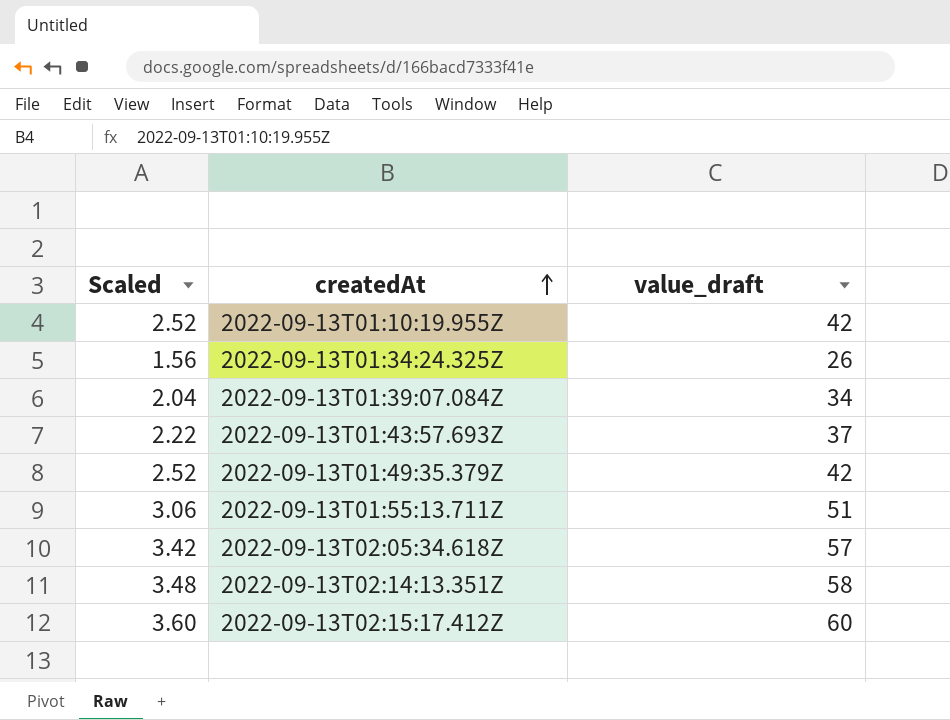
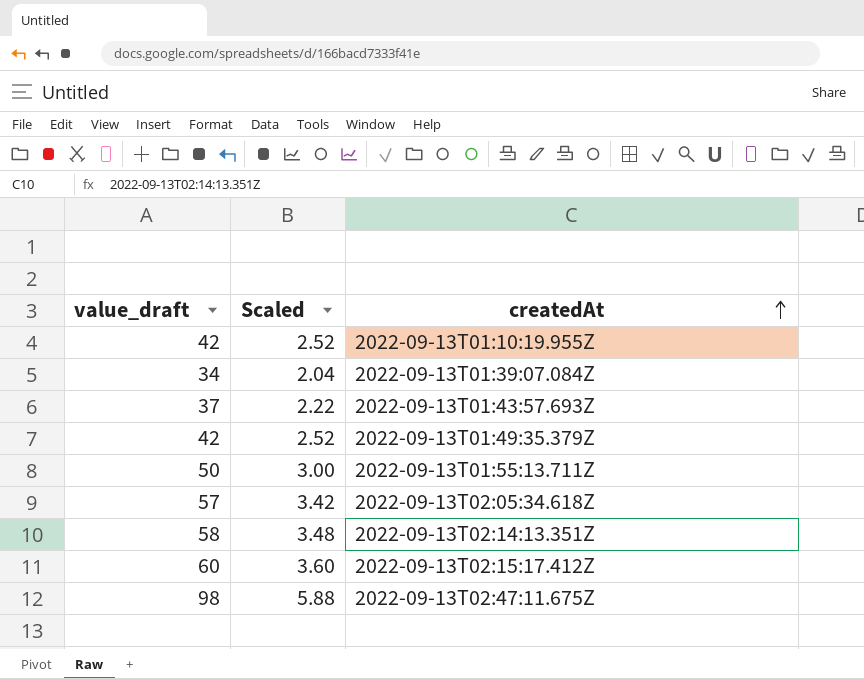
column value_draft | position: 3 -> 1
row 2022-09-13T01:34:24.325Z: 1.56 | 26 -> none
2022-09-13T01:55:13.711Z | value_draft: 51 -> 50
2022-09-13T01:55:13.711Z | Scaled: 3.06 -> 3.00
row 2022-09-13T02:47:11.675Z: none -> 98 | 5.88

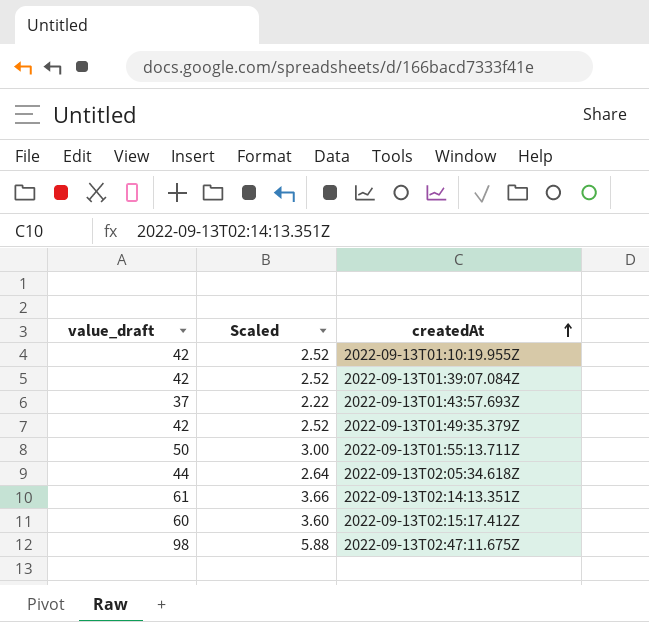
2022-09-13T01:39:07.084Z | value_draft: 34 -> 42
2022-09-13T01:39:07.084Z | Scaled: 2.04 -> 2.52
2022-09-13T02:05:34.618Z | value_draft: 57 -> 44
2022-09-13T02:05:34.618Z | Scaled: 3.42 -> 2.64
2022-09-13T02:14:13.351Z | value_draft: 58 -> 61
2022-09-13T02:14:13.351Z | Scaled: 3.48 -> 3.66

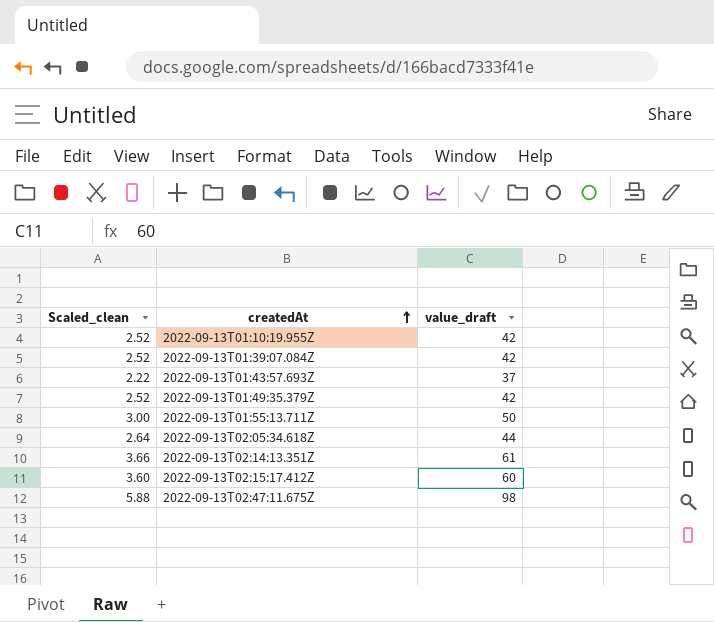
column name: Scaled -> Scaled_clean
column value_draft | position: 1 -> 3

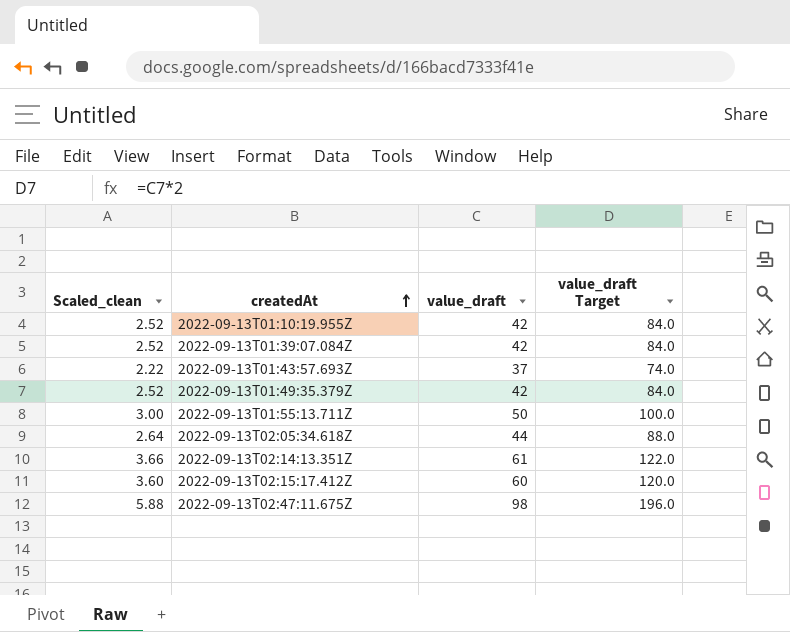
column value_draft Target | formula: none -> [value_draft] * 2

